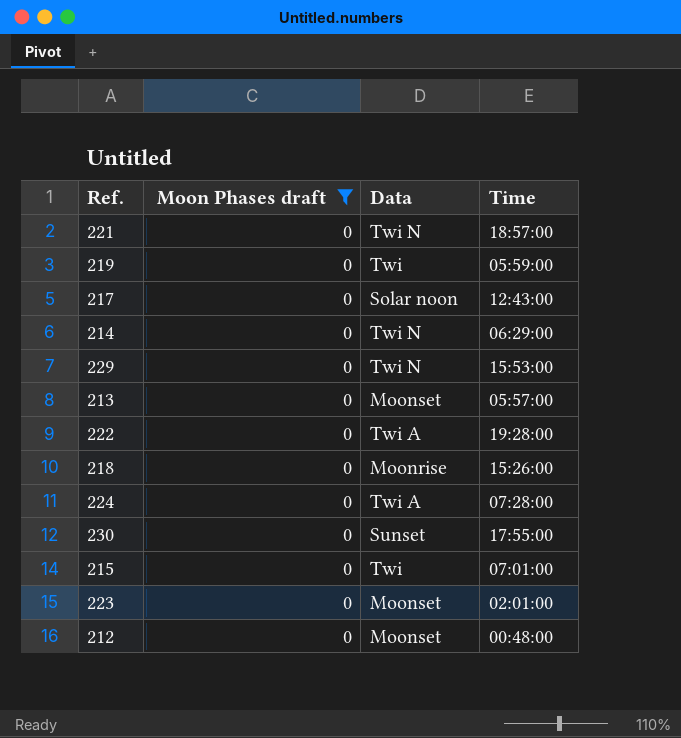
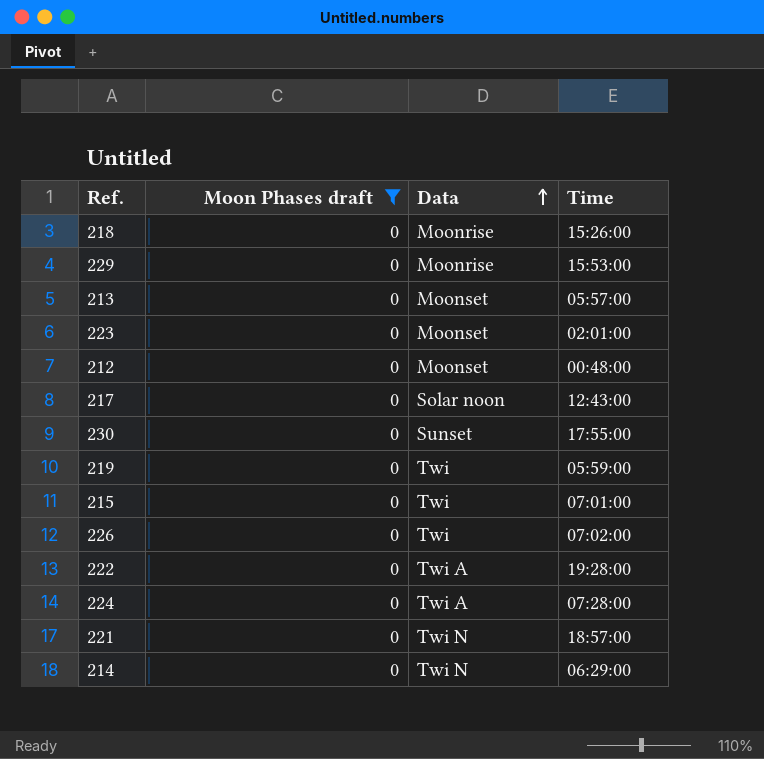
row order: none -> Data ascending
229 | Data: Twi N -> Moonrise
row 226: none -> 0 | Twi | 07:02:00

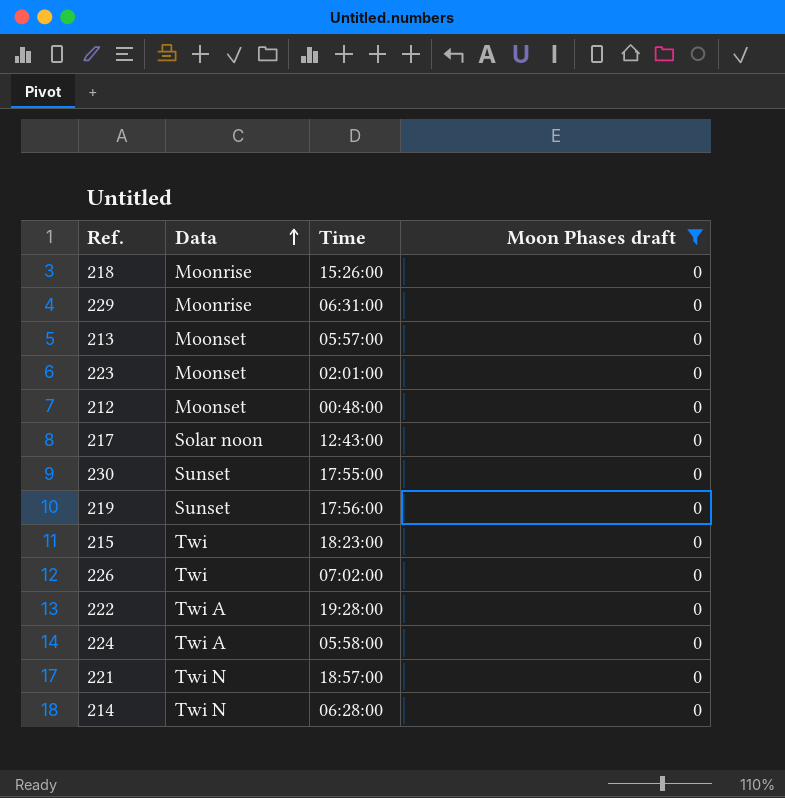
column Moon Phases draft | position: 2 -> 4
229 | Time: 15:53:00 -> 06:31:00
219 | Data: Twi -> Sunset
219 | Time: 05:59:00 -> 17:56:00
215 | Time: 07:01:00 -> 18:23:00
224 | Time: 07:28:00 -> 05:58:00
214 | Time: 06:29:00 -> 06:28:00

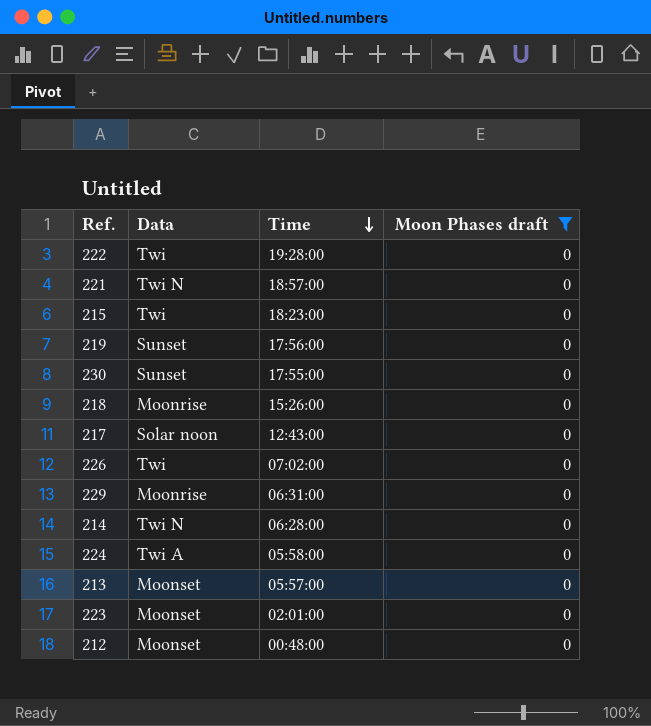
row order: Data ascending -> Time descending
222 | Data: Twi A -> Twi

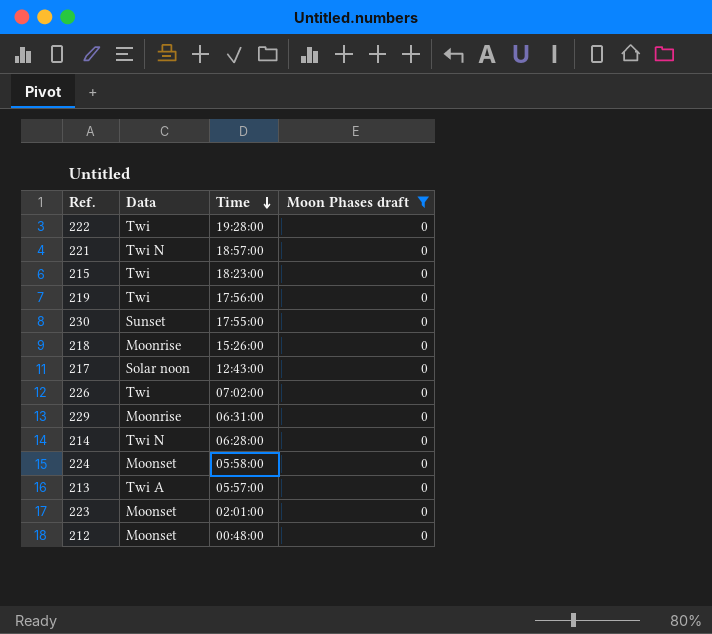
219 | Data: Sunset -> Twi
224 | Data: Twi A -> Moonset
213 | Data: Moonset -> Twi A

